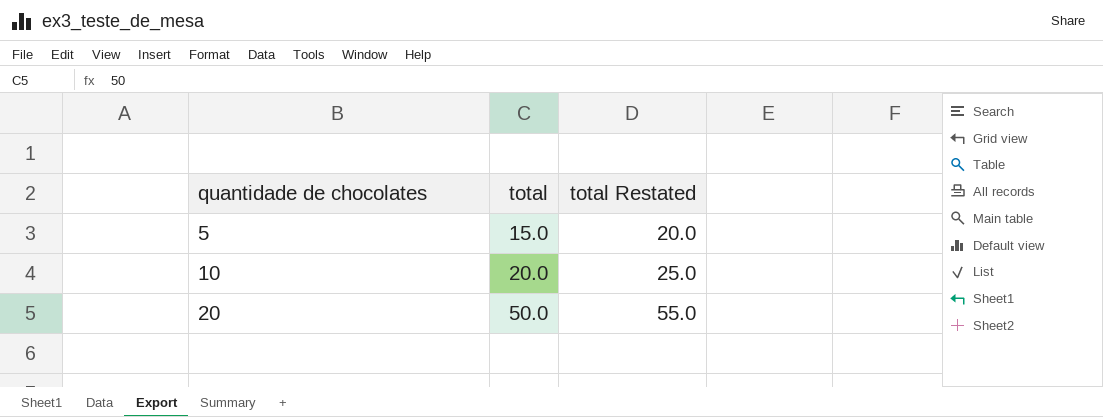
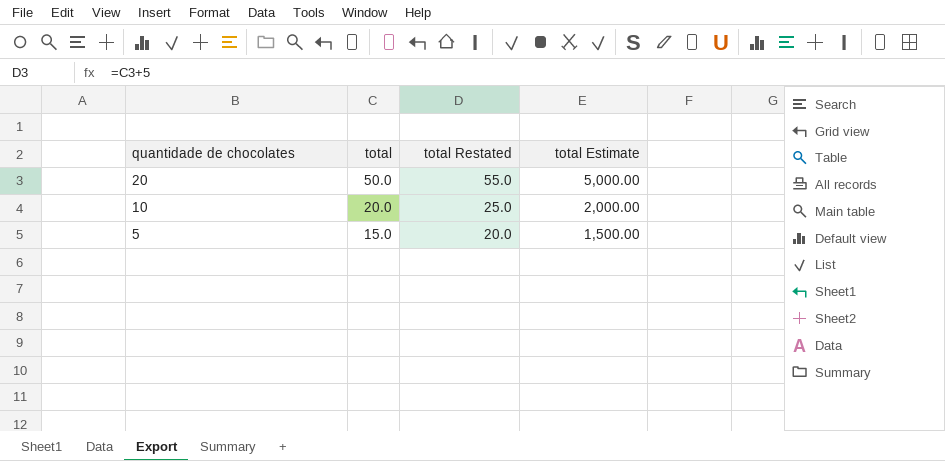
row order: quantidade de chocolates ascending -> quantidade de chocolates descending
column total Estimate | formula: none -> [total] * 100

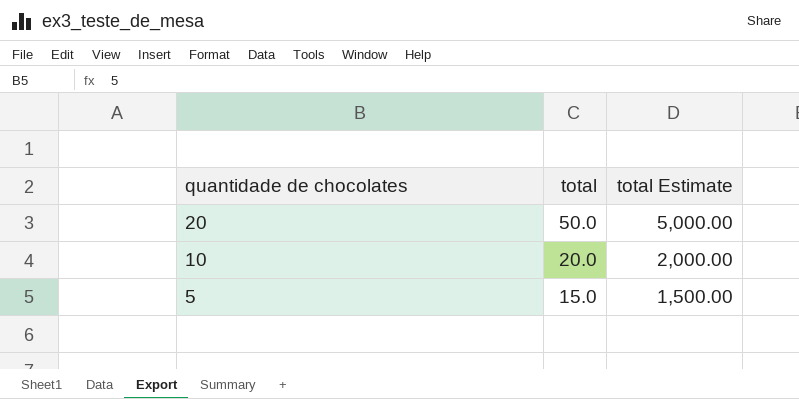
column total Restated | formula: [total] + 5 -> none

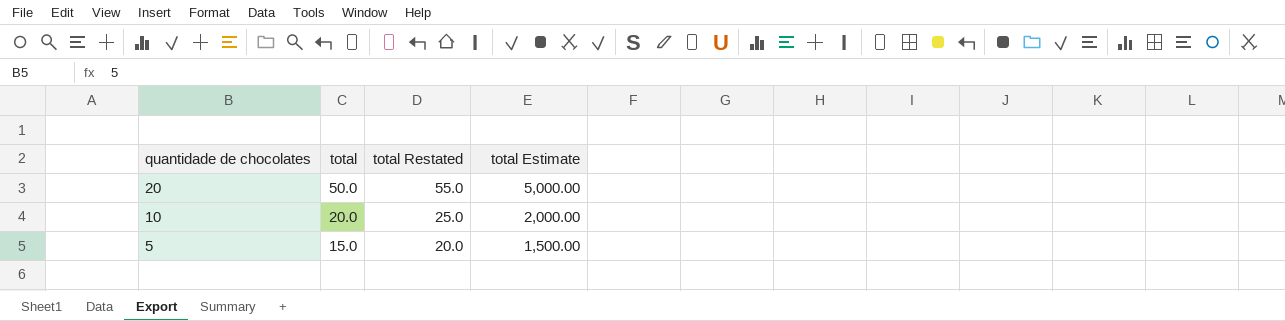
column total Restated | formula: none -> [total] + 5

